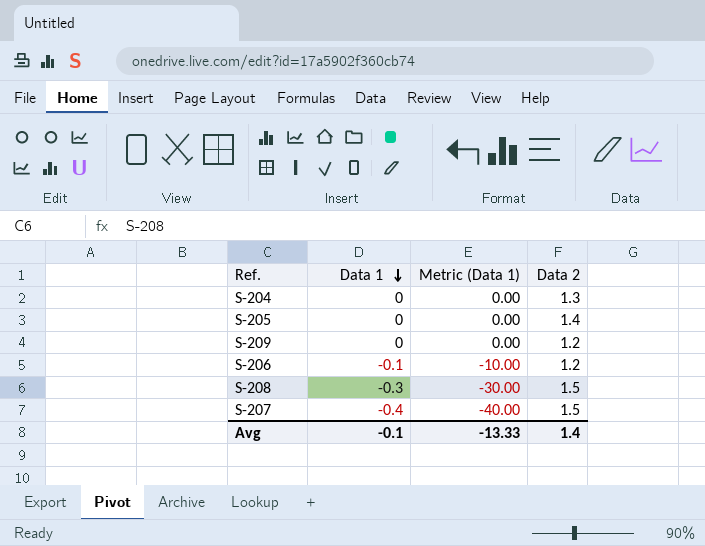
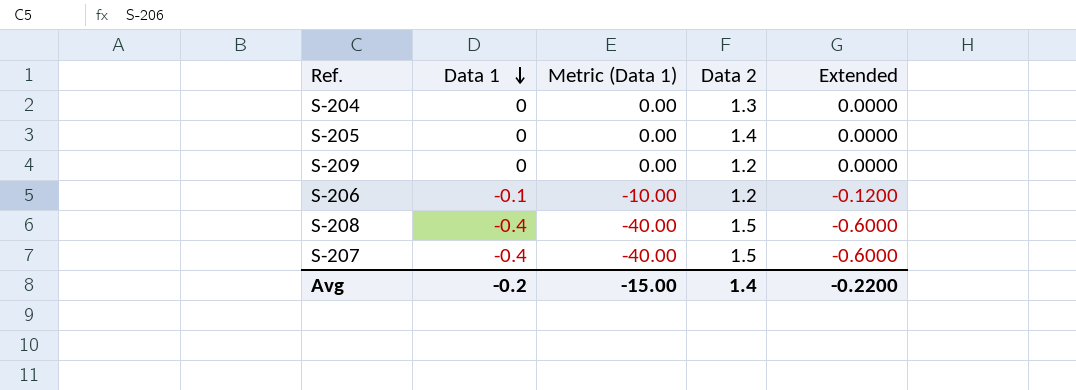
column Extended | formula: none -> [Data 1] * [Data 2]
S-208 | Data 1: -0.3 -> -0.4
S-208 | Metric (Data 1): -30.00 -> -40.00
Avg | Data 1: -0.1 -> -0.2
Avg | Metric (Data 1): -13.33 -> -15.00

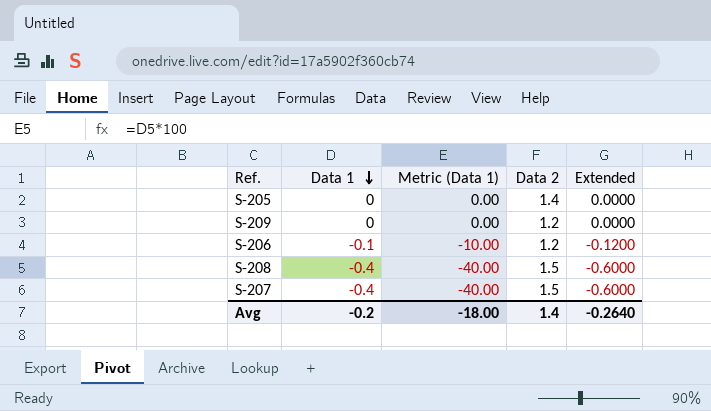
row S-204: 0 | 0.00 | 1.3 | 0.0000 -> none
Avg | Metric (Data 1): -15.00 -> -18.00
Avg | Extended: -0.2200 -> -0.2640

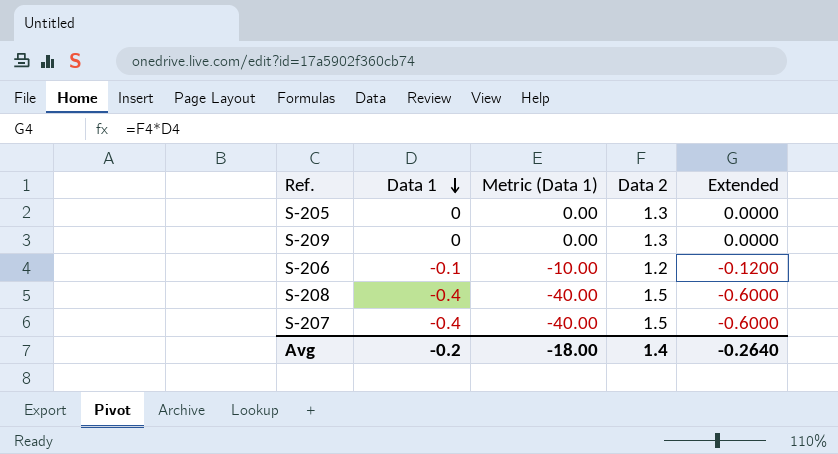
S-205 | Data 2: 1.4 -> 1.3
S-209 | Data 2: 1.2 -> 1.3

